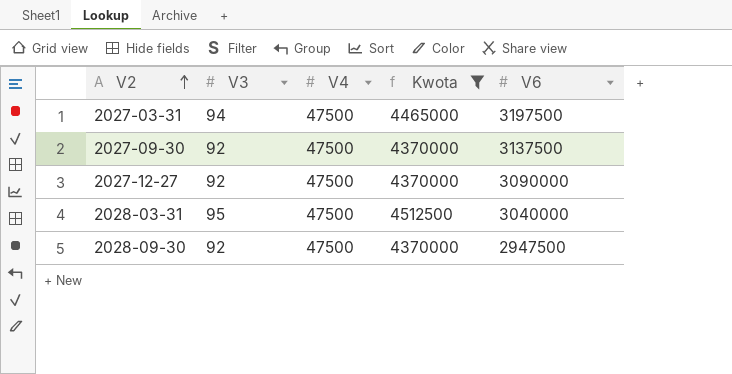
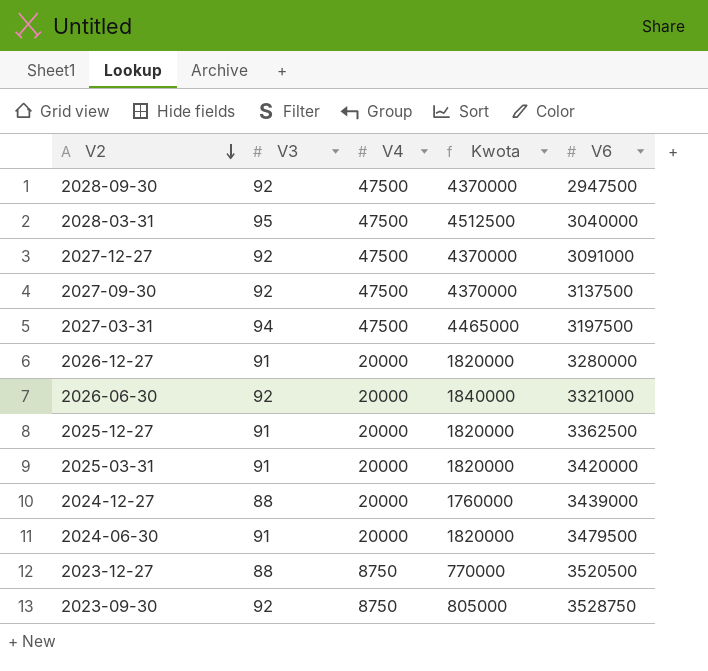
filter: Kwota >= 4370000 -> none
row order: V2 ascending -> V2 descending
2027-12-27 | V6: 3090000 -> 3091000

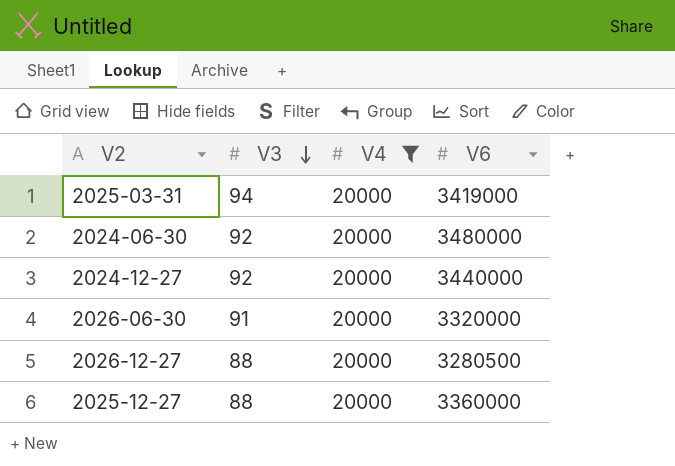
filter: none -> V4 = 20000
row order: V2 descending -> V3 descending
column Kwota | formula: [V3] * [V4] -> none
2025-03-31 | V3: 91 -> 94
2025-03-31 | V6: 3420000 -> 3419000
2024-06-30 | V3: 91 -> 92
2024-06-30 | V6: 3479500 -> 3480000
2024-12-27 | V3: 88 -> 92
2024-12-27 | V6: 3439000 -> 3440000
2026-06-30 | V3: 92 -> 91
2026-06-30 | V6: 3321000 -> 3320000
2026-12-27 | V3: 91 -> 88
2026-12-27 | V6: 3280000 -> 3280500
2025-12-27 | V3: 91 -> 88
2025-12-27 | V6: 3362500 -> 3360000

